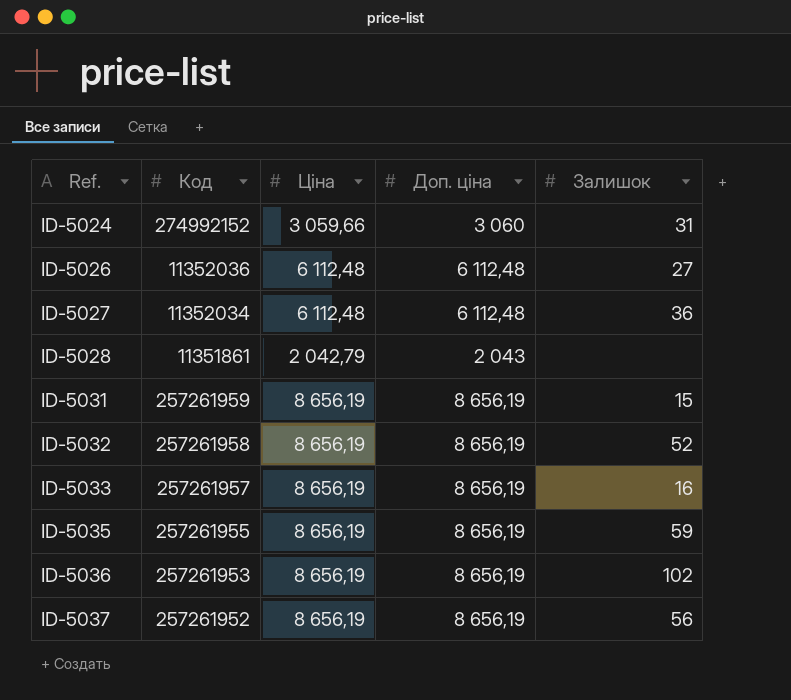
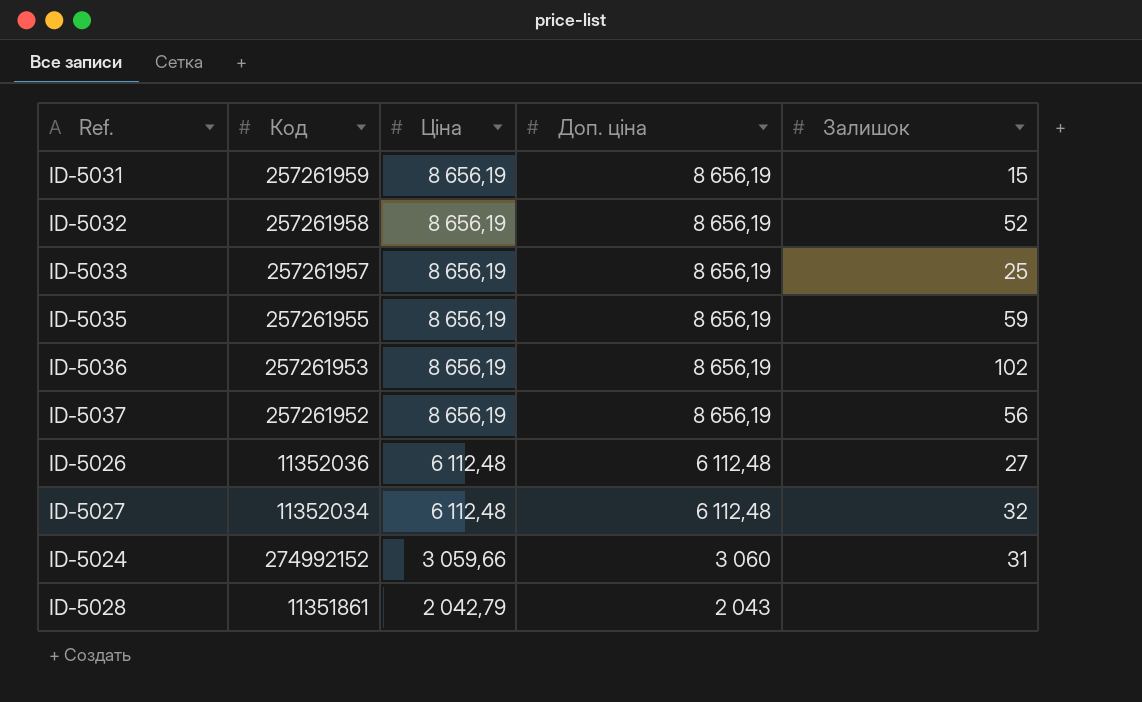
row order: Ref. ascending -> Ціна descending
ID-5033 | Залишок: 16 -> 25
ID-5027 | Залишок: 36 -> 32

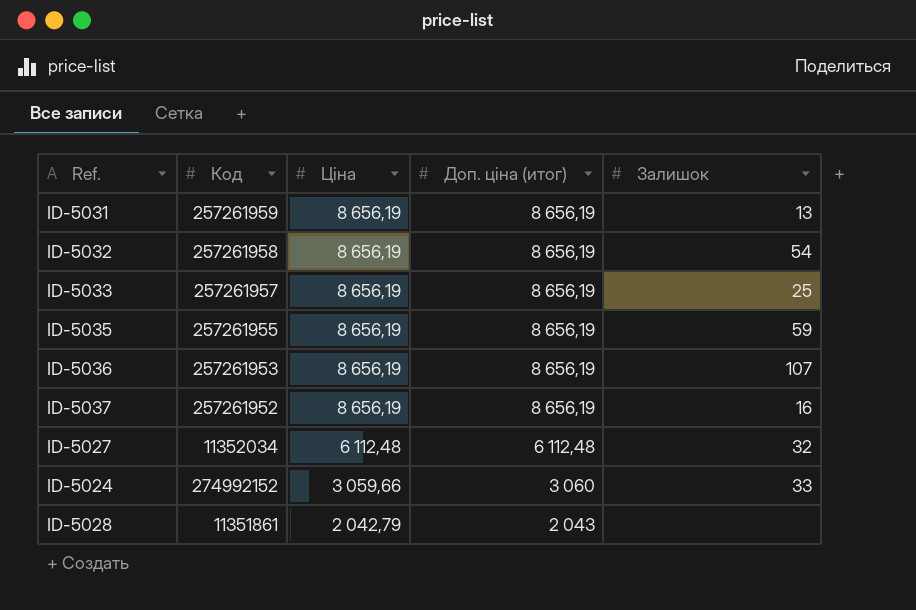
column name: Доп. ціна -> Доп. ціна (итог)
row ID-5026: 11352036 | 6 112,48 | 6 112,48 | 27 -> none
ID-5031 | Залишок: 15 -> 13
ID-5032 | Залишок: 52 -> 54
ID-5036 | Залишок: 102 -> 107
ID-5037 | Залишок: 56 -> 16
ID-5024 | Залишок: 31 -> 33

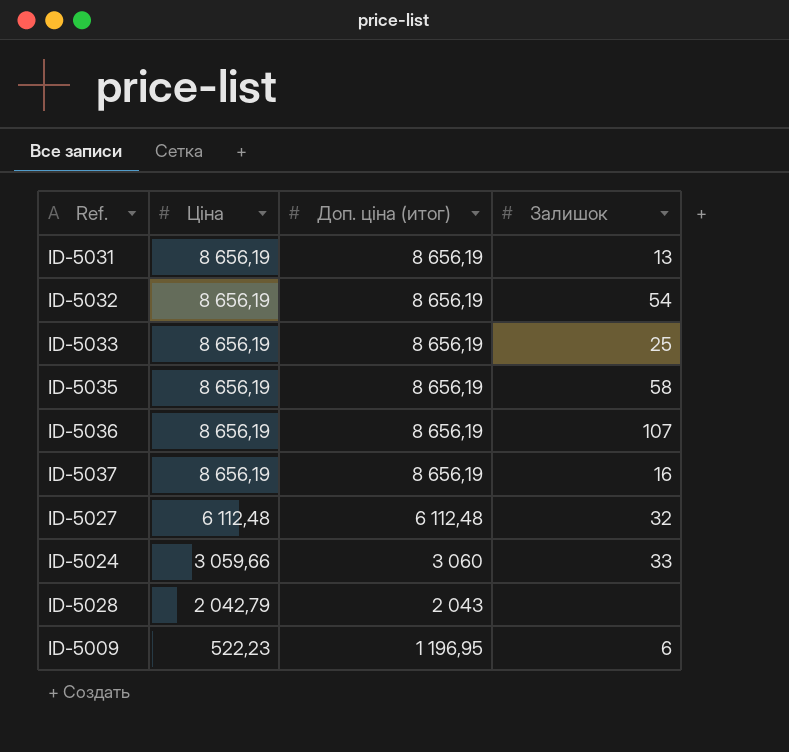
column Код | position: 2 -> none
ID-5035 | Залишок: 59 -> 58
row ID-5009: none -> 522,23 | 1 196,95 | 6

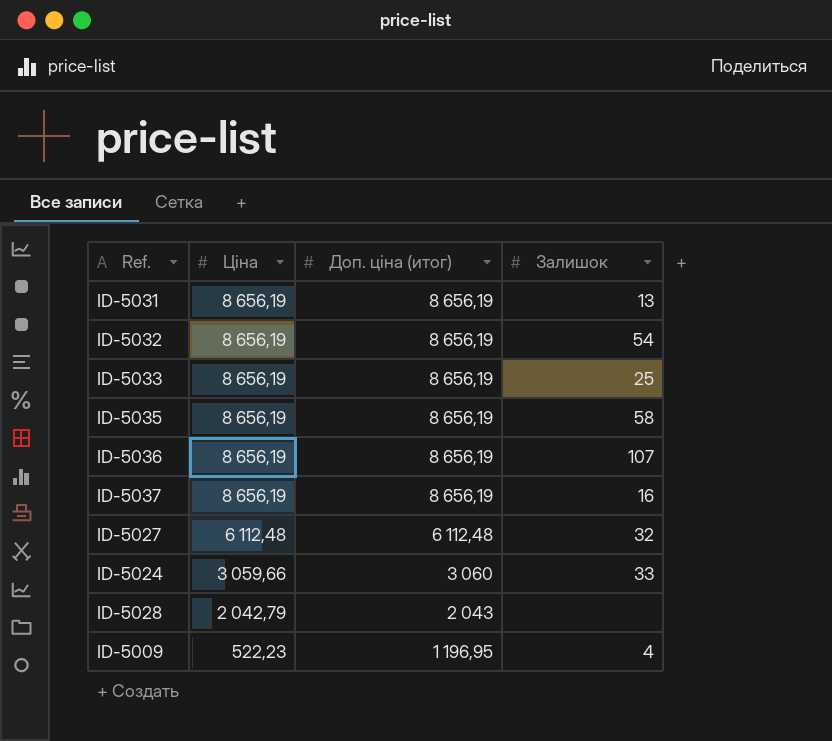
ID-5009 | Залишок: 6 -> 4

